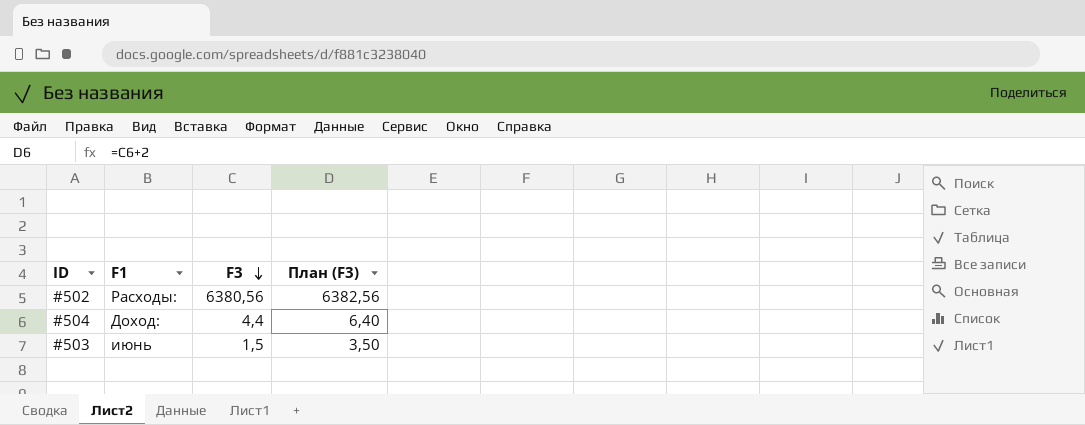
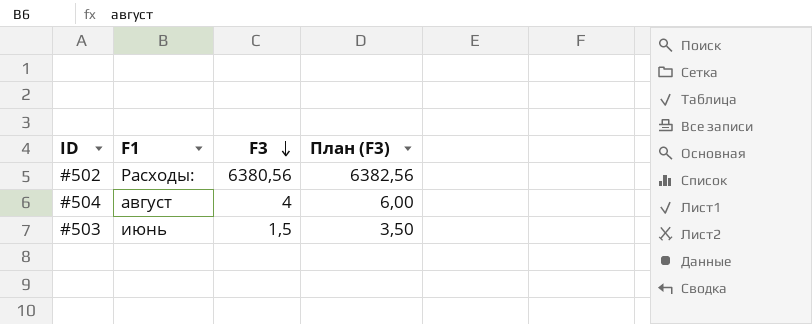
#504 | F1: Доход: -> август
#504 | F3: 4,4 -> 4
#504 | План (F3): 6,40 -> 6,00

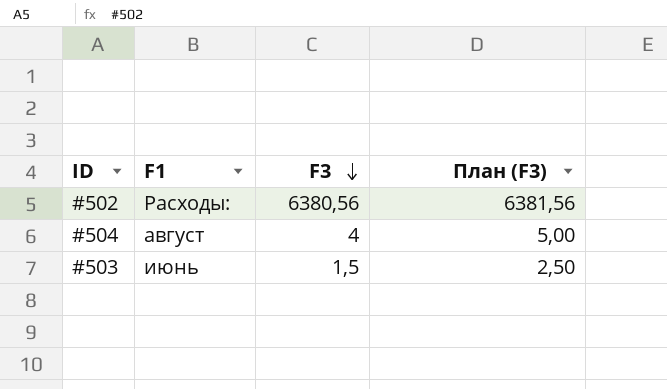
column План (F3) | formula: [F3] + 2 -> [F3] + 1

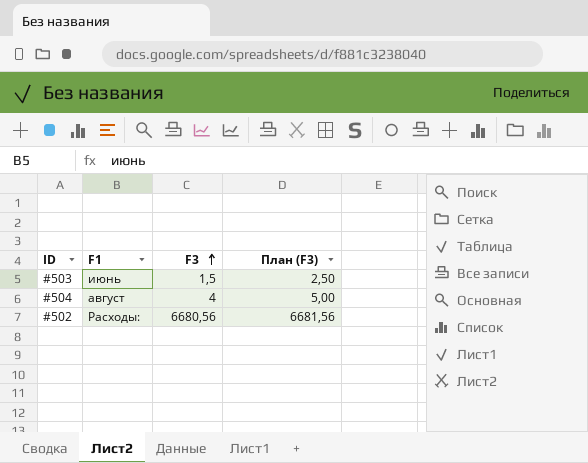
row order: F3 descending -> F3 ascending
#502 | F3: 6380,56 -> 6680,56
#502 | План (F3): 6381,56 -> 6681,56

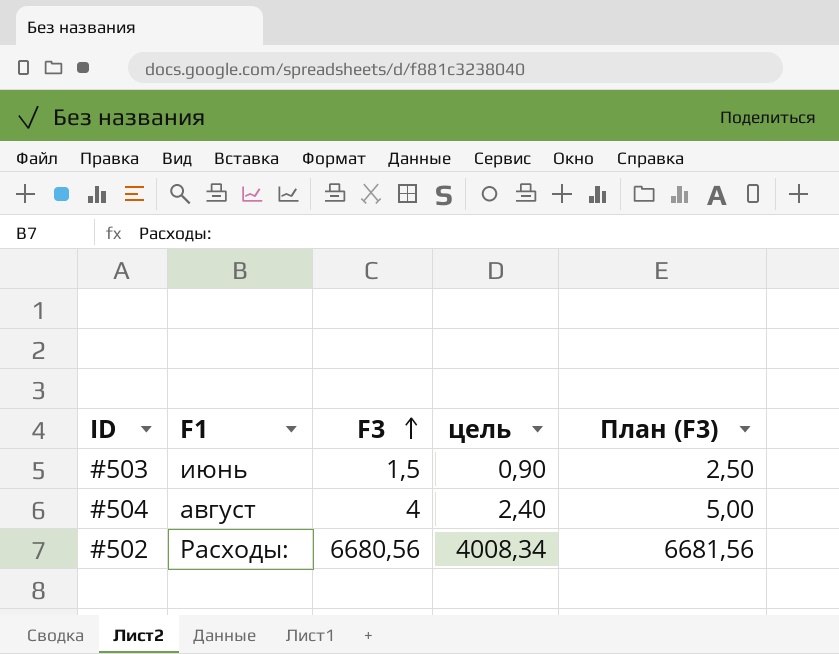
column цель | formula: none -> [F3] * 0,6

